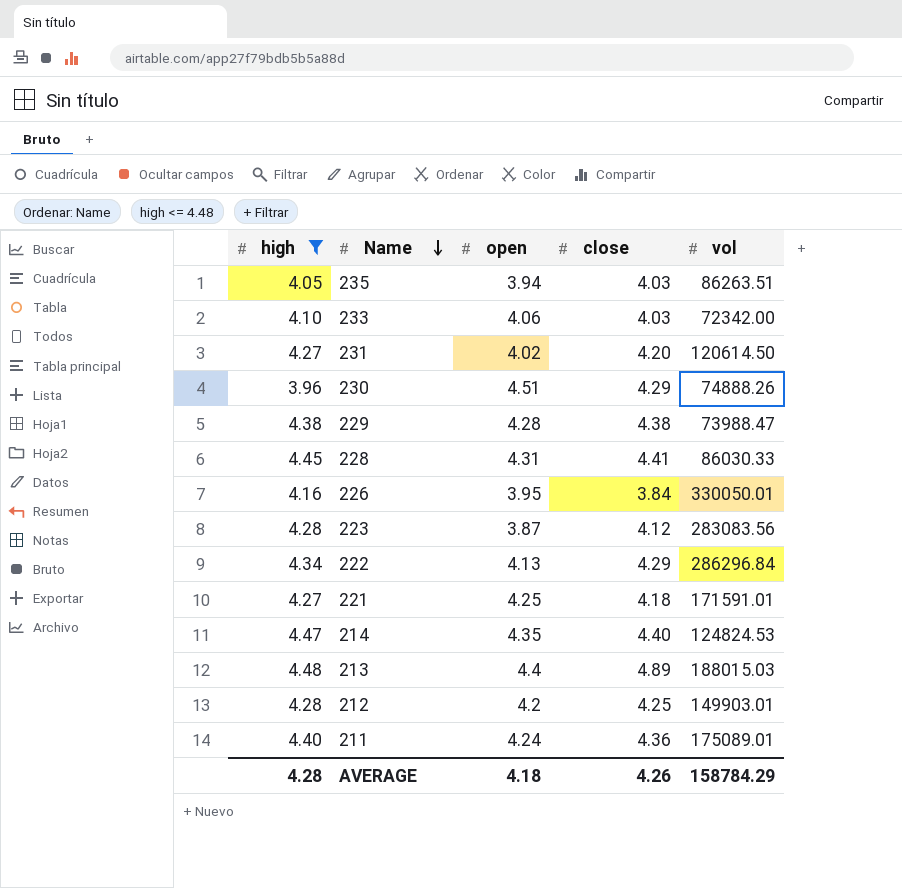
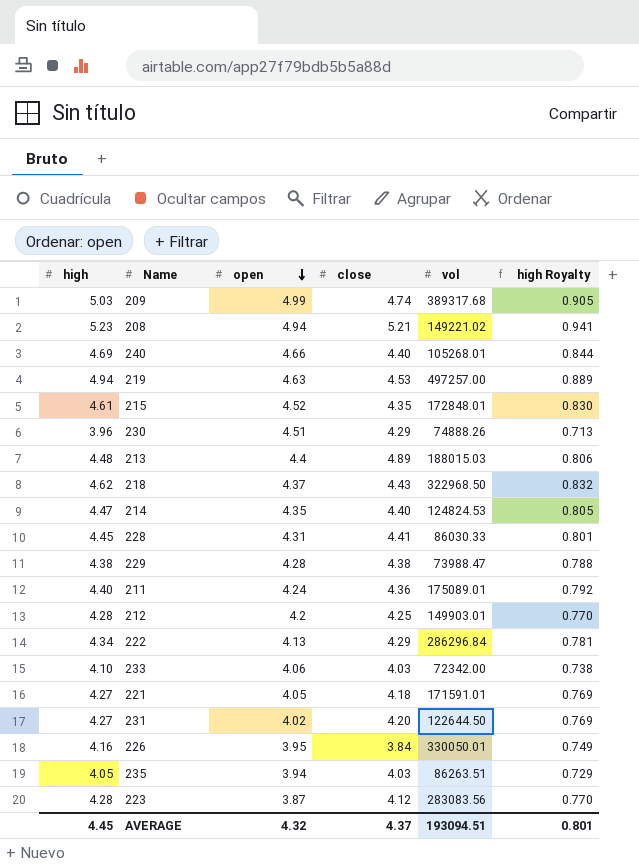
filter: high <= 4.48 -> none
row order: Name descending -> open descending
column high Royalty | formula: none -> [high] * 0.18
221 | open: 4.25 -> 4.05
231 | vol: 120614.50 -> 122644.50
AVERAGE | high: 4.28 -> 4.45
AVERAGE | open: 4.18 -> 4.32
AVERAGE | close: 4.26 -> 4.37
AVERAGE | vol: 158784.29 -> 193094.51

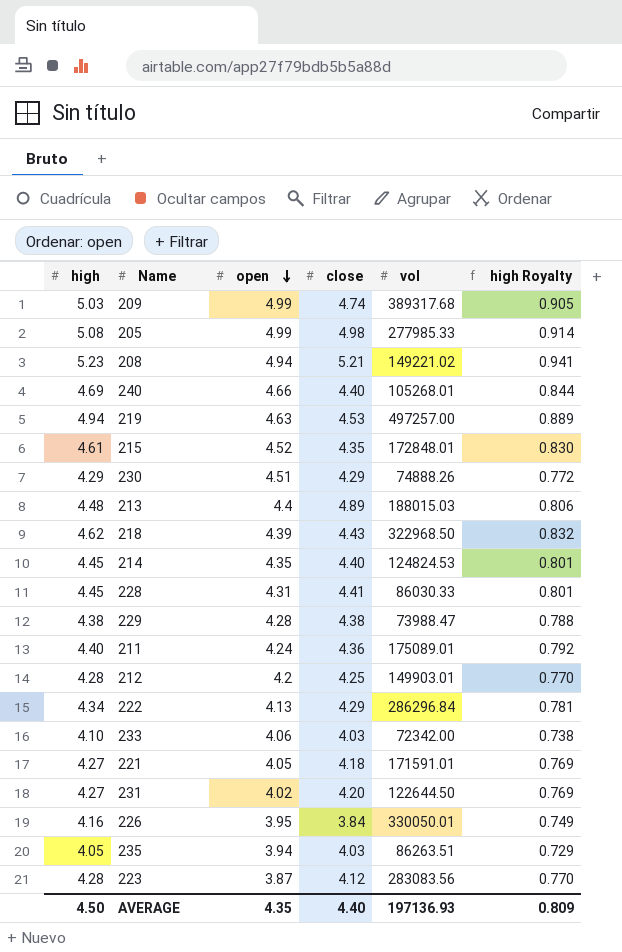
row 205: none -> 5.08 | 4.99 | 4.98 | 277985.33 | 0.914
230 | high: 3.96 -> 4.29
230 | high Royalty: 0.713 -> 0.772
218 | open: 4.37 -> 4.39
214 | high: 4.47 -> 4.45
214 | high Royalty: 0.805 -> 0.801
AVERAGE | high: 4.45 -> 4.50
AVERAGE | open: 4.32 -> 4.35
AVERAGE | close: 4.37 -> 4.40
AVERAGE | vol: 193094.51 -> 197136.93
AVERAGE | high Royalty: 0.801 -> 0.809

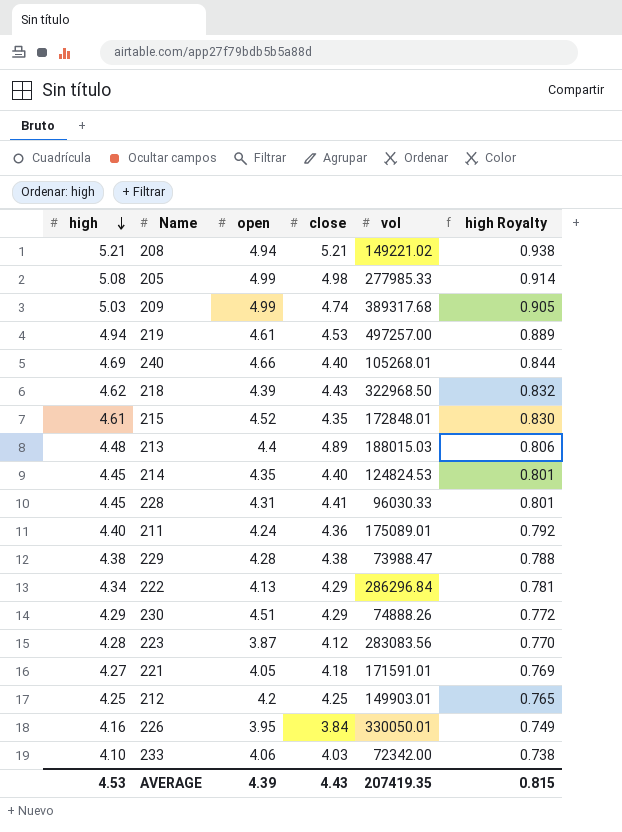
row order: open descending -> high descending
row 231: 4.27 | 4.02 | 4.20 | 122644.50 | 0.769 -> none
row 235: 4.05 | 3.94 | 4.03 | 86263.51 | 0.729 -> none
208 | high: 5.23 -> 5.21
208 | high Royalty: 0.941 -> 0.938
219 | open: 4.63 -> 4.61
228 | vol: 86030.33 -> 96030.33
212 | high: 4.28 -> 4.25
212 | high Royalty: 0.770 -> 0.765
AVERAGE | high: 4.50 -> 4.53
AVERAGE | open: 4.35 -> 4.39
AVERAGE | close: 4.40 -> 4.43
AVERAGE | vol: 197136.93 -> 207419.35
AVERAGE | high Royalty: 0.809 -> 0.815

